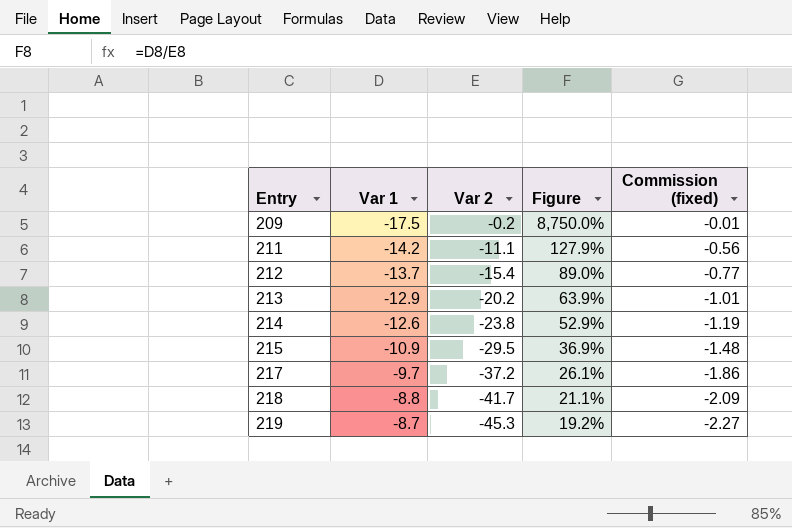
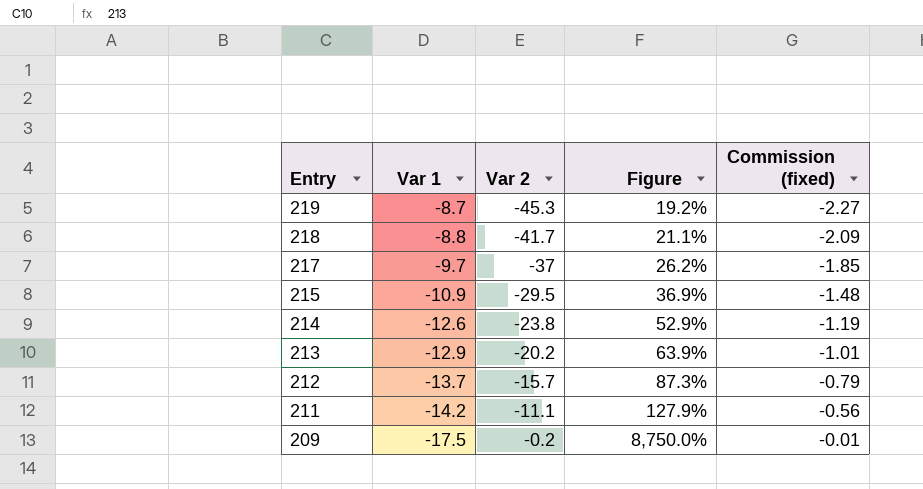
row order: Entry ascending -> Entry descending
217 | Var 2: -37.2 -> -37
217 | Figure: 26.1% -> 26.2%
217 | Commission (fixed): -1.86 -> -1.85
212 | Var 2: -15.4 -> -15.7
212 | Figure: 89.0% -> 87.3%
212 | Commission (fixed): -0.77 -> -0.79

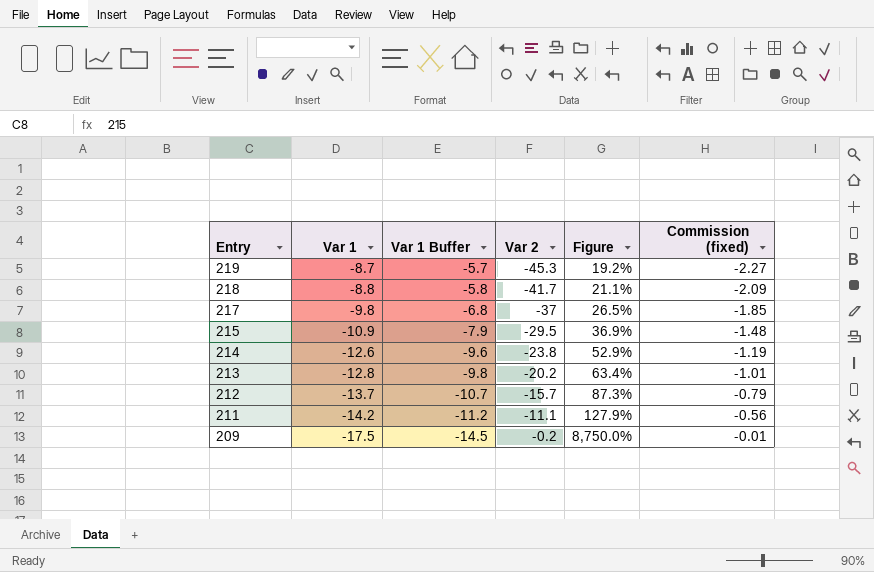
column Var 1 Buffer | formula: none -> [Var 1] + 3
217 | Var 1: -9.7 -> -9.8
217 | Figure: 26.2% -> 26.5%
213 | Var 1: -12.9 -> -12.8
213 | Figure: 63.9% -> 63.4%

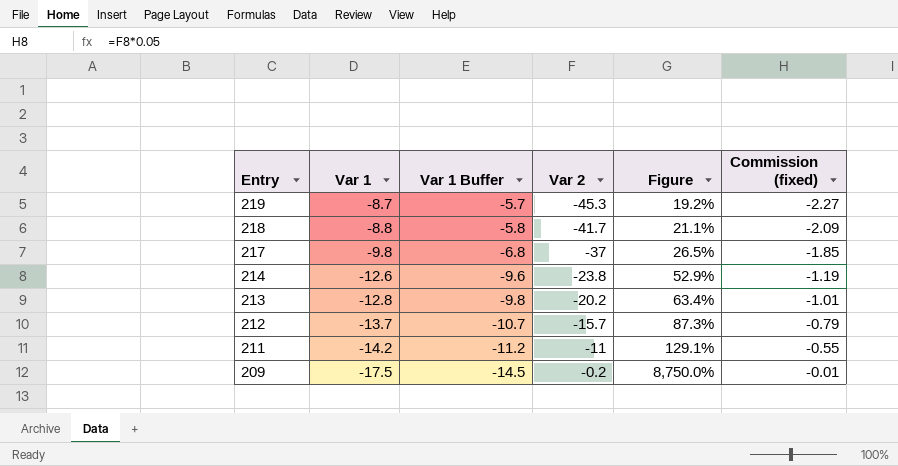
row 215: -10.9 | -7.9 | -29.5 | 36.9% | -1.48 -> none
211 | Var 2: -11.1 -> -11
211 | Figure: 127.9% -> 129.1%
211 | Commission (fixed): -0.56 -> -0.55

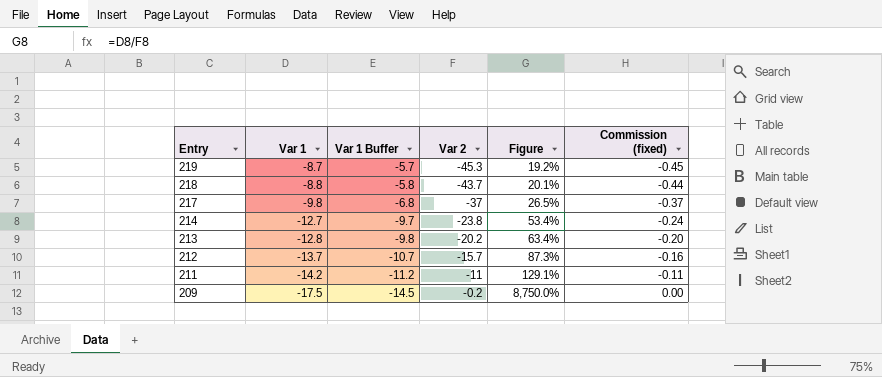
column Commission (fixed) | formula: [Var 2] * 0.05 -> [Var 2] * 0.01
218 | Var 2: -41.7 -> -43.7
218 | Figure: 21.1% -> 20.1%
214 | Var 1: -12.6 -> -12.7
214 | Var 1 Buffer: -9.6 -> -9.7
214 | Figure: 52.9% -> 53.4%

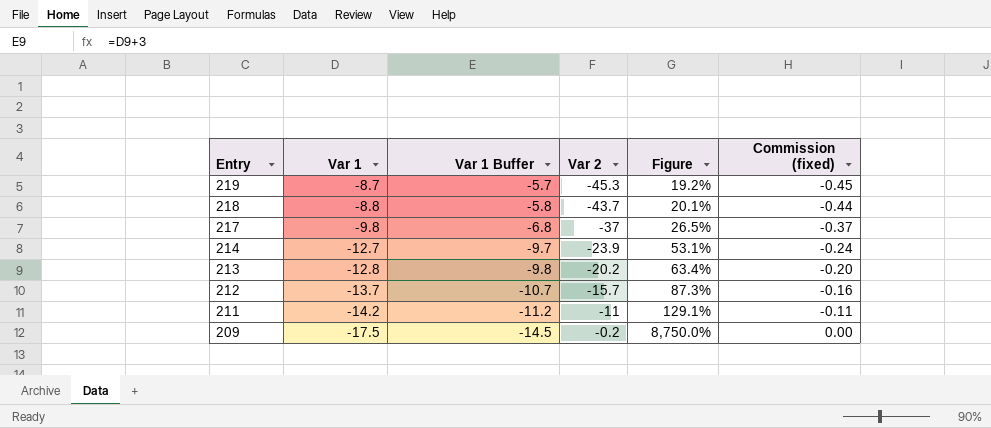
214 | Var 2: -23.8 -> -23.9
214 | Figure: 53.4% -> 53.1%

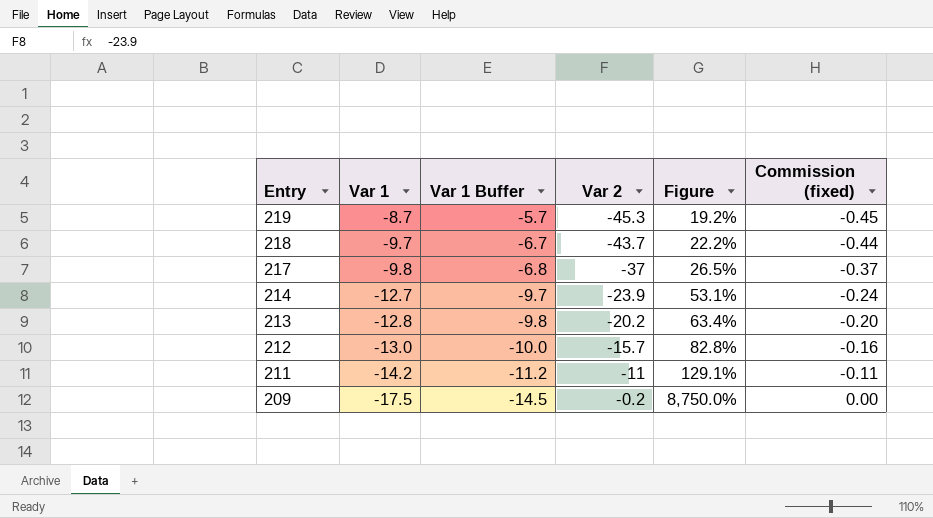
218 | Var 1: -8.8 -> -9.7
218 | Var 1 Buffer: -5.8 -> -6.7
218 | Figure: 20.1% -> 22.2%
212 | Var 1: -13.7 -> -13.0
212 | Var 1 Buffer: -10.7 -> -10.0
212 | Figure: 87.3% -> 82.8%

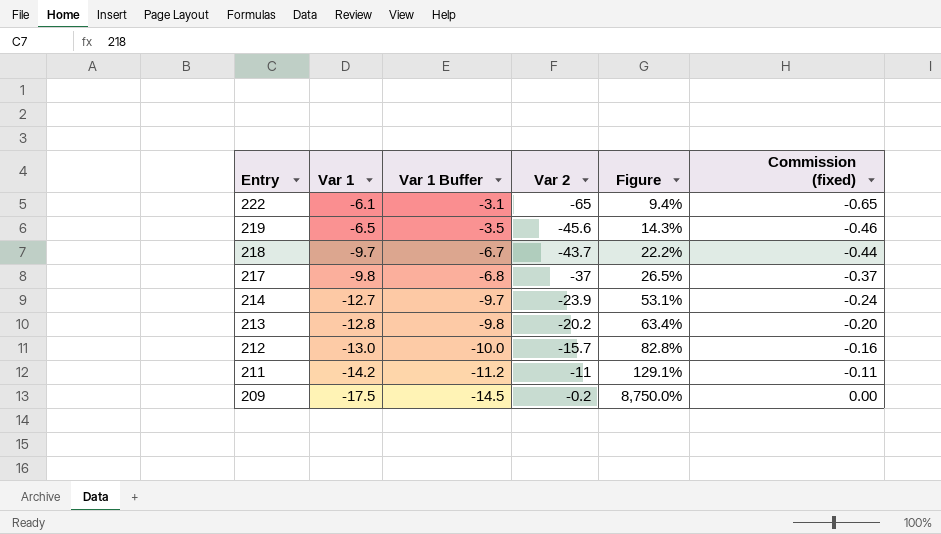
row 222: none -> -6.1 | -3.1 | -65 | 9.4% | -0.65
219 | Var 1: -8.7 -> -6.5
219 | Var 1 Buffer: -5.7 -> -3.5
219 | Var 2: -45.3 -> -45.6
219 | Figure: 19.2% -> 14.3%
219 | Commission (fixed): -0.45 -> -0.46

